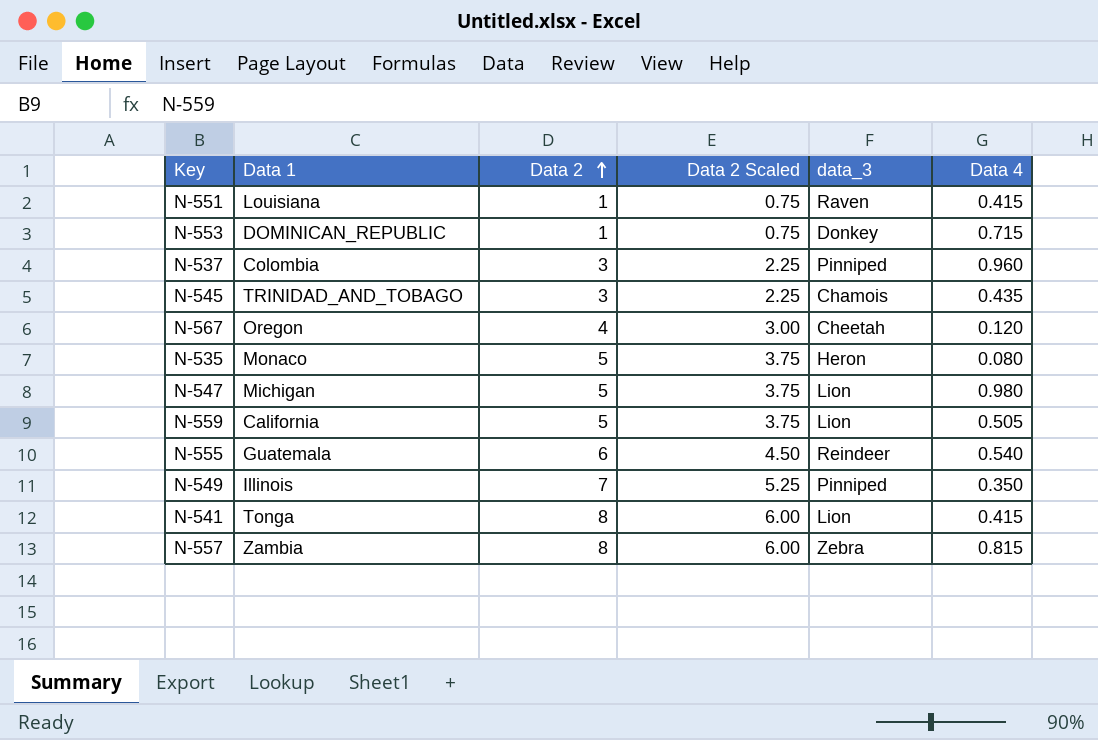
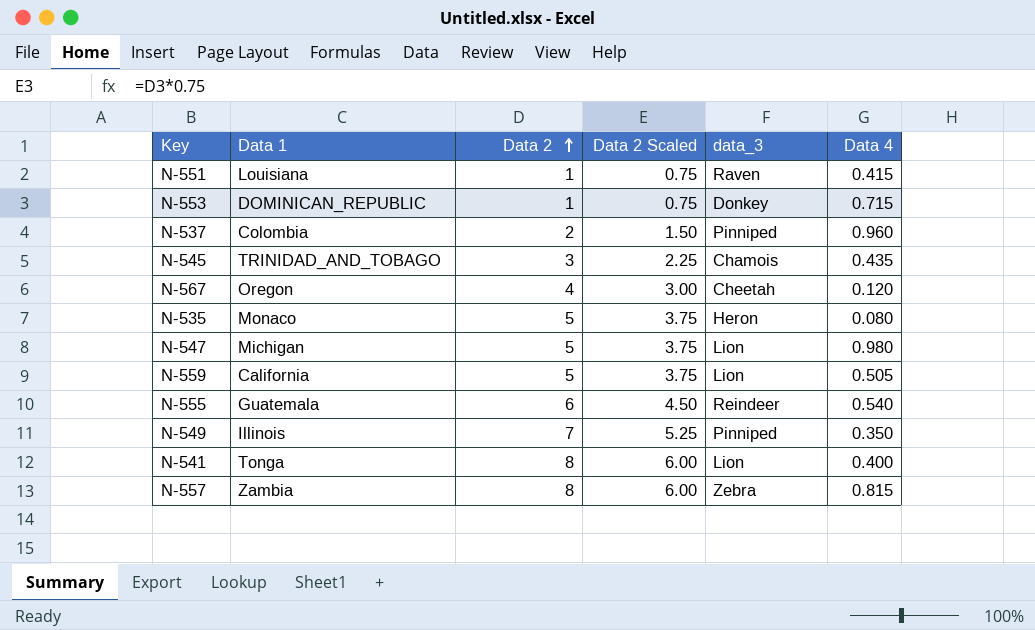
N-537 | Data 2: 3 -> 2
N-537 | Data 2 Scaled: 2.25 -> 1.50
N-541 | Data 4: 0.415 -> 0.400

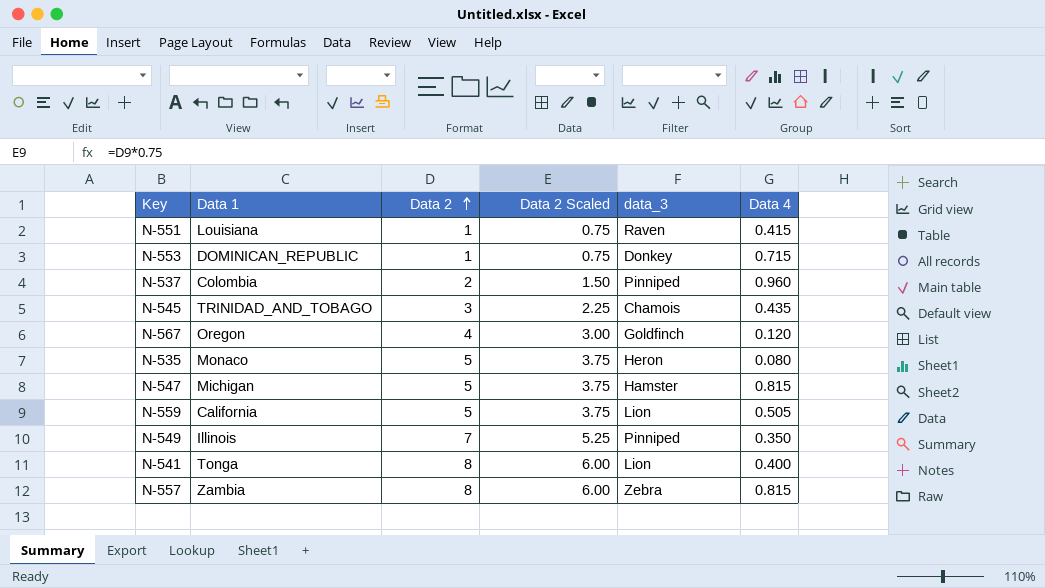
row N-555: Guatemala | 6 | 4.50 | Reindeer | 0.540 -> none
N-567 | data_3: Cheetah -> Goldfinch
N-547 | data_3: Lion -> Hamster
N-547 | Data 4: 0.980 -> 0.815

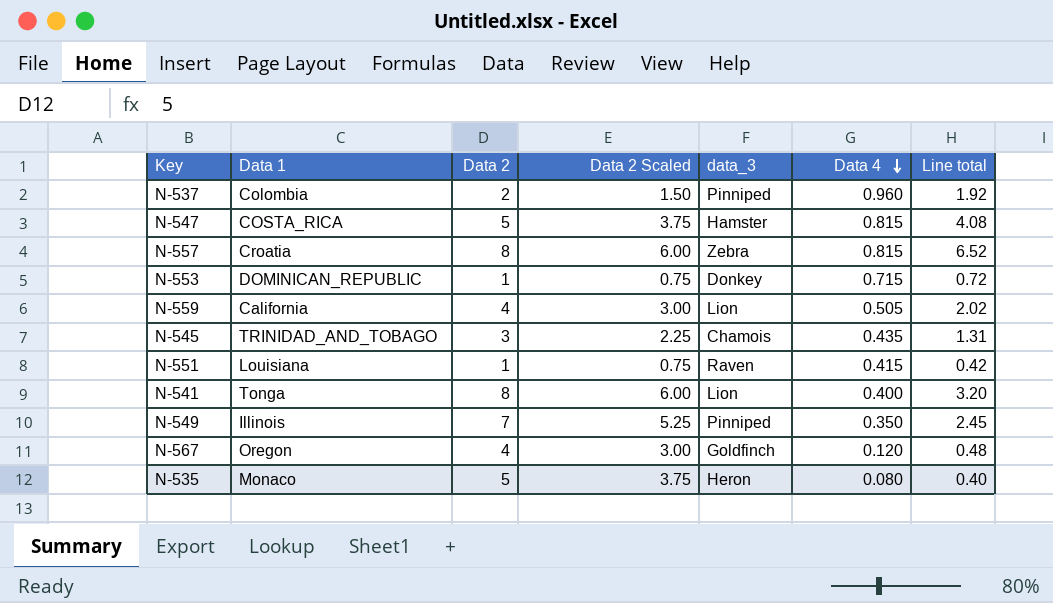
row order: Data 2 ascending -> Data 4 descending
column Line total | formula: none -> [Data 2] * [Data 4]
N-547 | Data 1: Michigan -> COSTA_RICA
N-557 | Data 1: Zambia -> Croatia
N-559 | Data 2: 5 -> 4
N-559 | Data 2 Scaled: 3.75 -> 3.00

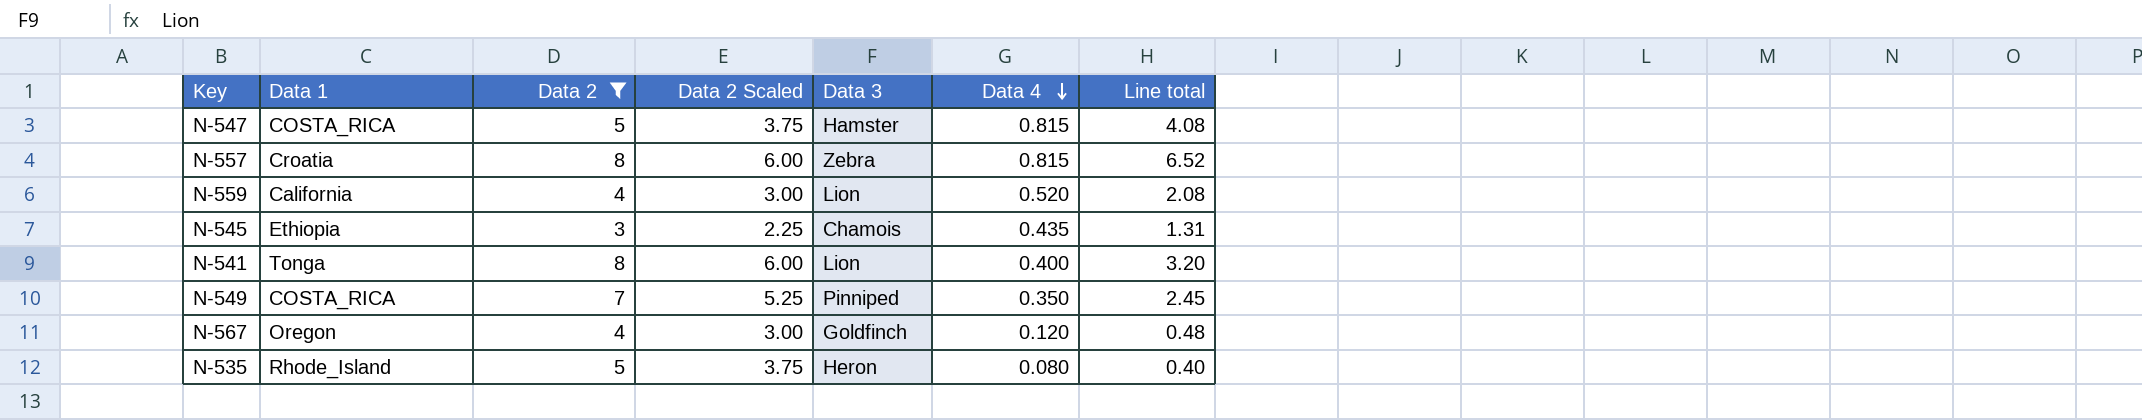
filter: none -> Data 2 >= 3
column name: data_3 -> Data 3
N-559 | Data 4: 0.505 -> 0.520
N-559 | Line total: 2.02 -> 2.08
N-545 | Data 1: TRINIDAD_AND_TOBAGO -> Ethiopia
N-549 | Data 1: Illinois -> COSTA_RICA
N-535 | Data 1: Monaco -> Rhode_Island

